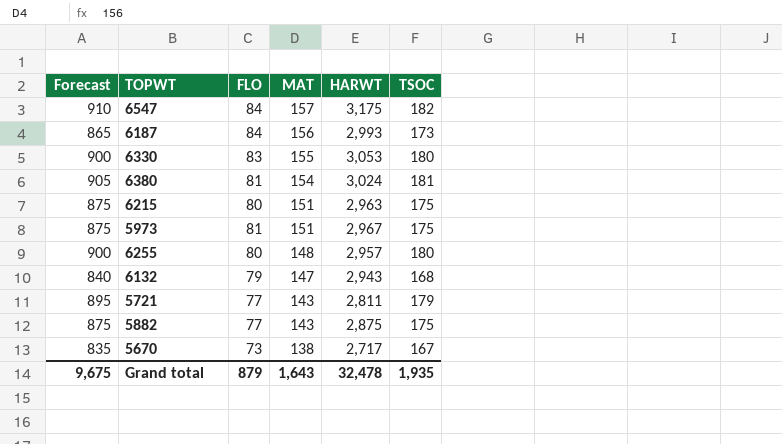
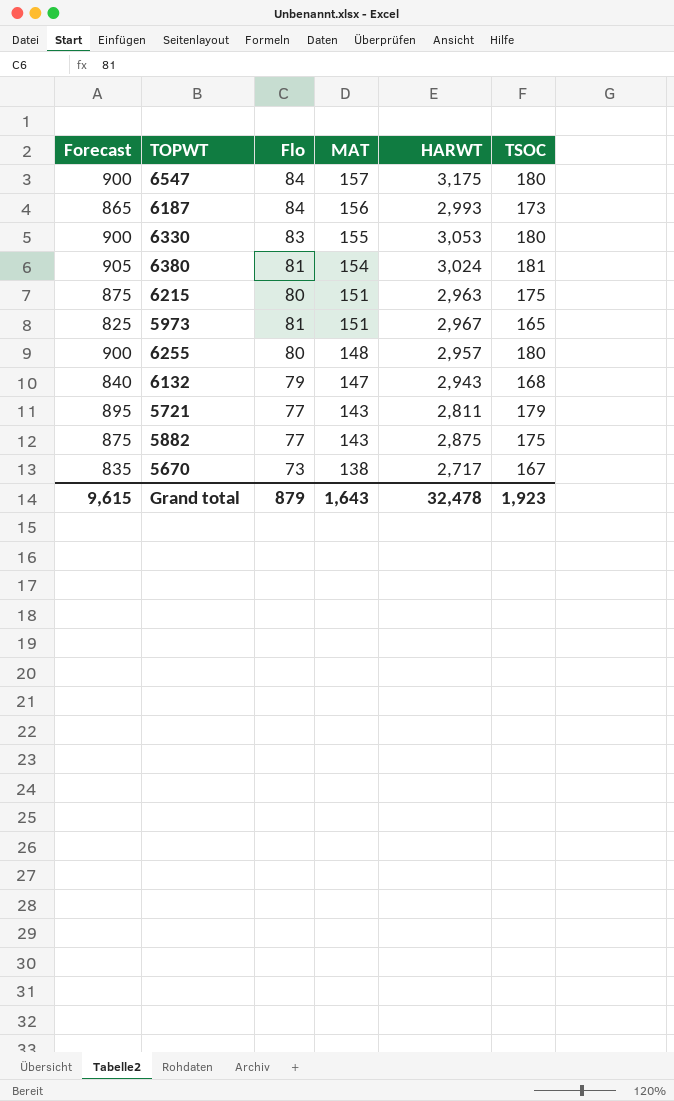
column name: FLO -> Flo
6547 | Forecast: 910 -> 900
6547 | TSOC: 182 -> 180
5973 | Forecast: 875 -> 825
5973 | TSOC: 175 -> 165
Grand total | Forecast: 9,675 -> 9,615
Grand total | TSOC: 1,935 -> 1,923

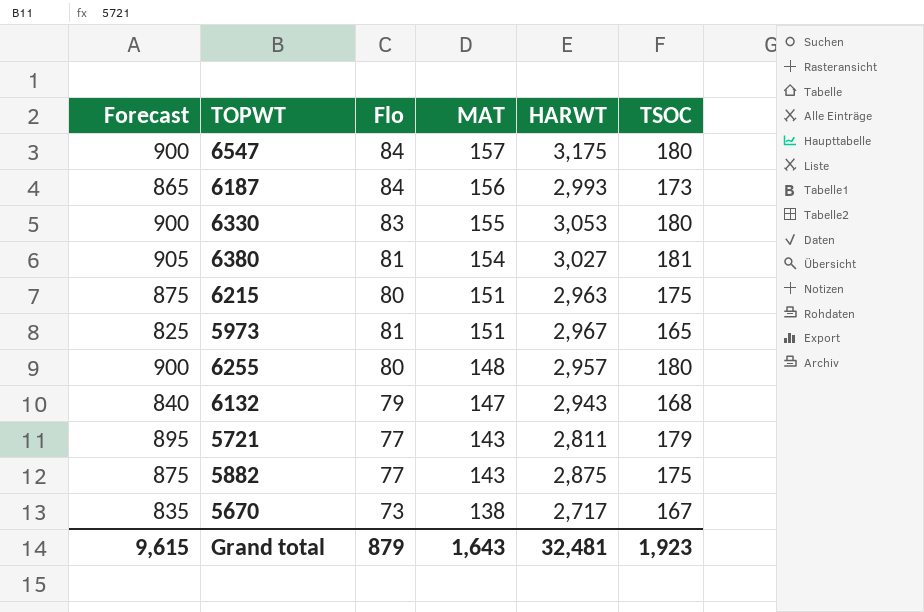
6380 | HARWT: 3,024 -> 3,027
Grand total | HARWT: 32,478 -> 32,481

